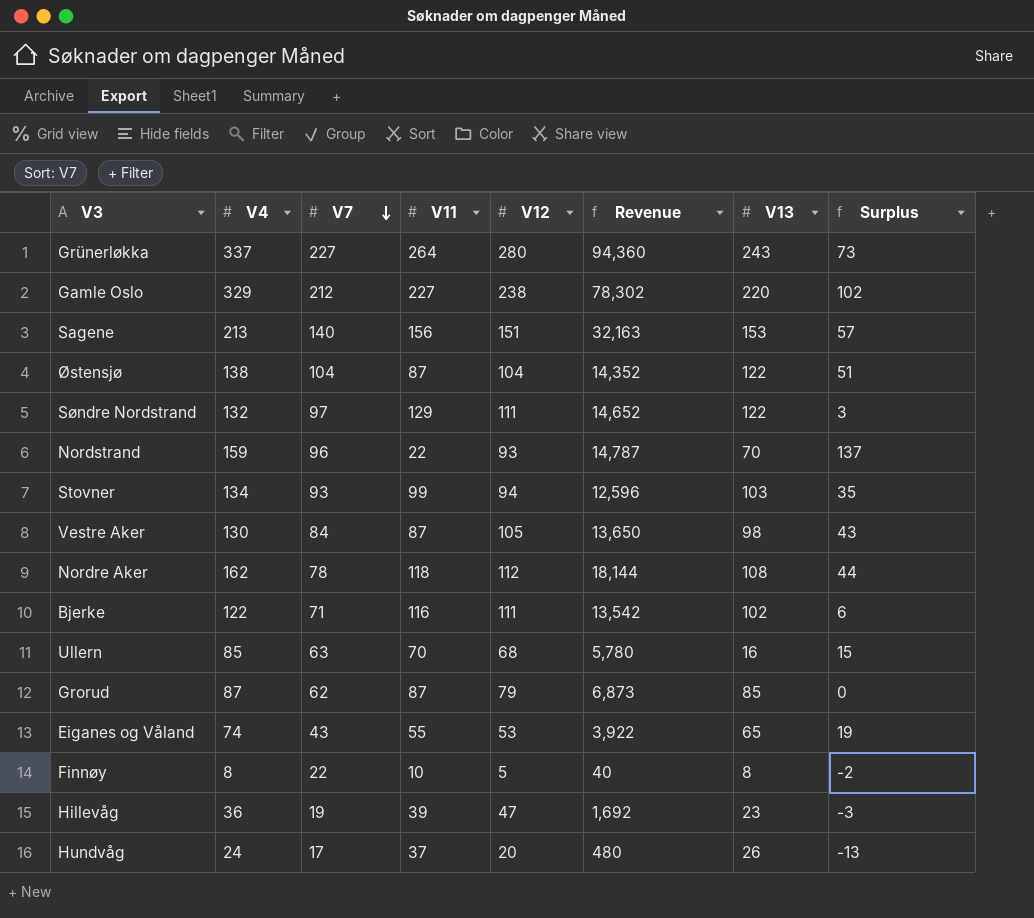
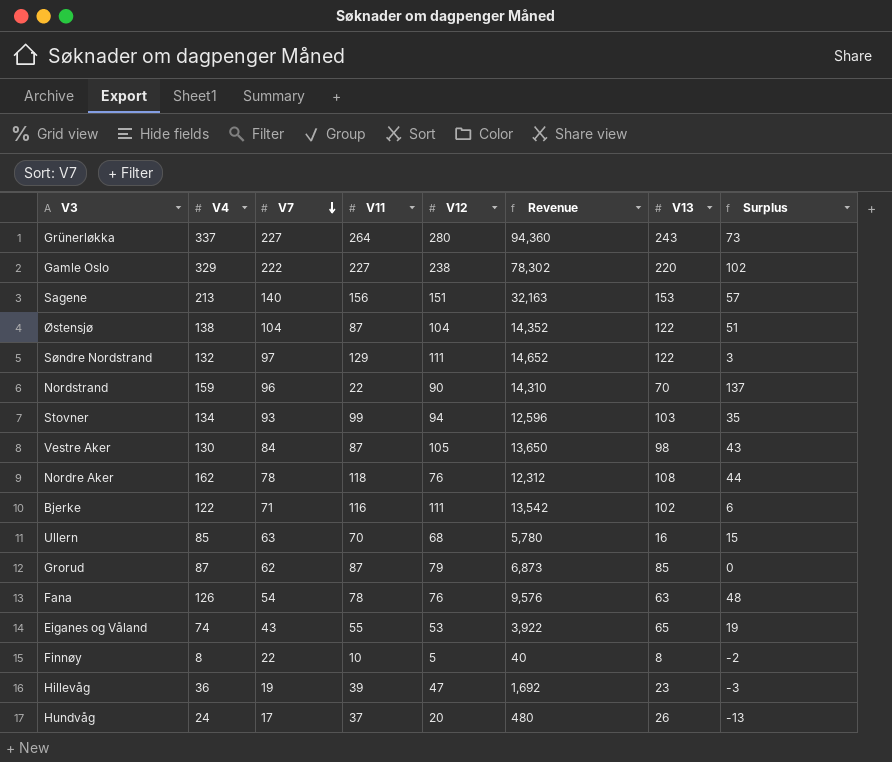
Gamle Oslo | V7: 212 -> 222
Nordstrand | V12: 93 -> 90
Nordstrand | Revenue: 14,787 -> 14,310
Nordre Aker | V12: 112 -> 76
Nordre Aker | Revenue: 18,144 -> 12,312
row Fana: none -> 126 | 54 | 78 | 76 | 9,576 | 63 | 48

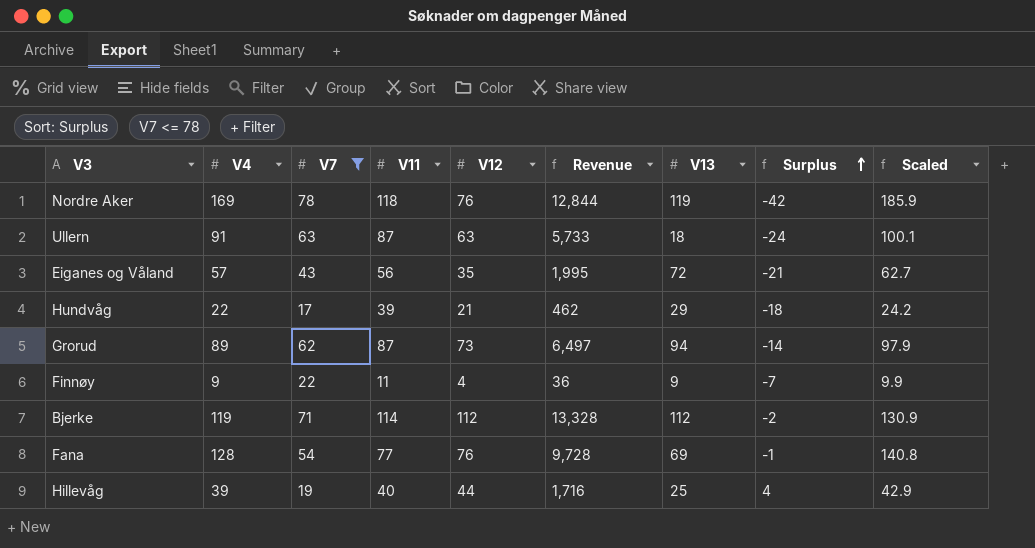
filter: none -> V7 <= 78
row order: V7 descending -> Surplus ascending
column Surplus | formula: [V4] - [V11] -> [V12] - [V11]
column Scaled | formula: none -> [V4] * 1.1
Nordre Aker | V4: 162 -> 169
Nordre Aker | Revenue: 12,312 -> 12,844
Nordre Aker | V13: 108 -> 119
Ullern | V4: 85 -> 91
Ullern | V11: 70 -> 87
Ullern | V12: 68 -> 63
Ullern | Revenue: 5,780 -> 5,733
Ullern | V13: 16 -> 18
Eiganes og Våland | V4: 74 -> 57
Eiganes og Våland | V11: 55 -> 56
Eiganes og Våland | V12: 53 -> 35
Eiganes og Våland | Revenue: 3,922 -> 1,995
Eiganes og Våland | V13: 65 -> 72
Hundvåg | V4: 24 -> 22
Hundvåg | V11: 37 -> 39
Hundvåg | V12: 20 -> 21
Hundvåg | Revenue: 480 -> 462
Hundvåg | V13: 26 -> 29
Grorud | V4: 87 -> 89
Grorud | V12: 79 -> 73
Grorud | Revenue: 6,873 -> 6,497
Grorud | V13: 85 -> 94
Finnøy | V4: 8 -> 9
Finnøy | V11: 10 -> 11
Finnøy | V12: 5 -> 4
Finnøy | Revenue: 40 -> 36
Finnøy | V13: 8 -> 9
Bjerke | V4: 122 -> 119
Bjerke | V11: 116 -> 114
Bjerke | V12: 111 -> 112
Bjerke | Revenue: 13,542 -> 13,328
Bjerke | V13: 102 -> 112
Fana | V4: 126 -> 128
Fana | V11: 78 -> 77
Fana | Revenue: 9,576 -> 9,728
Fana | V13: 63 -> 69
Hillevåg | V4: 36 -> 39
Hillevåg | V11: 39 -> 40
Hillevåg | V12: 47 -> 44
Hillevåg | Revenue: 1,692 -> 1,716
Hillevåg | V13: 23 -> 25

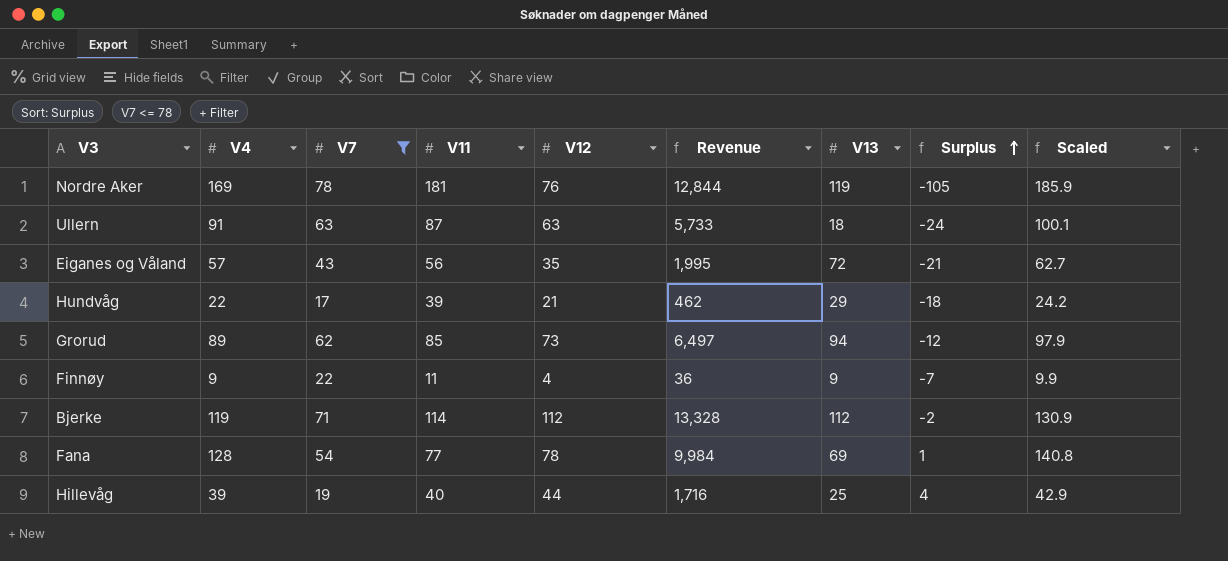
Nordre Aker | V11: 118 -> 181
Nordre Aker | Surplus: -42 -> -105
Grorud | V11: 87 -> 85
Grorud | Surplus: -14 -> -12
Fana | V12: 76 -> 78
Fana | Revenue: 9,728 -> 9,984
Fana | Surplus: -1 -> 1

